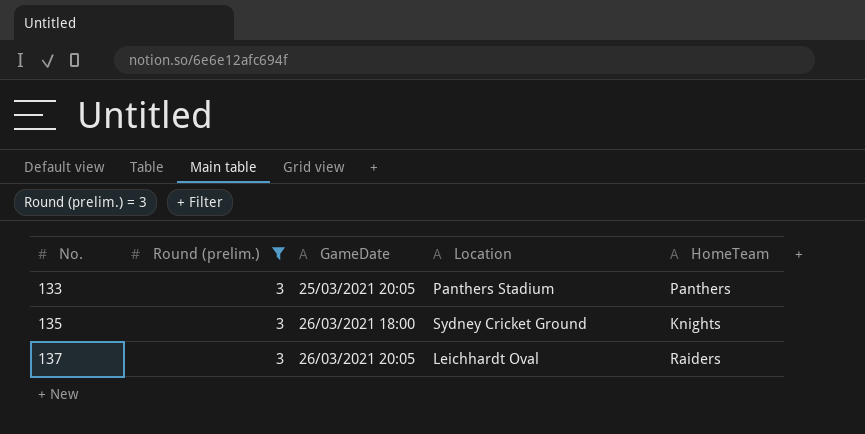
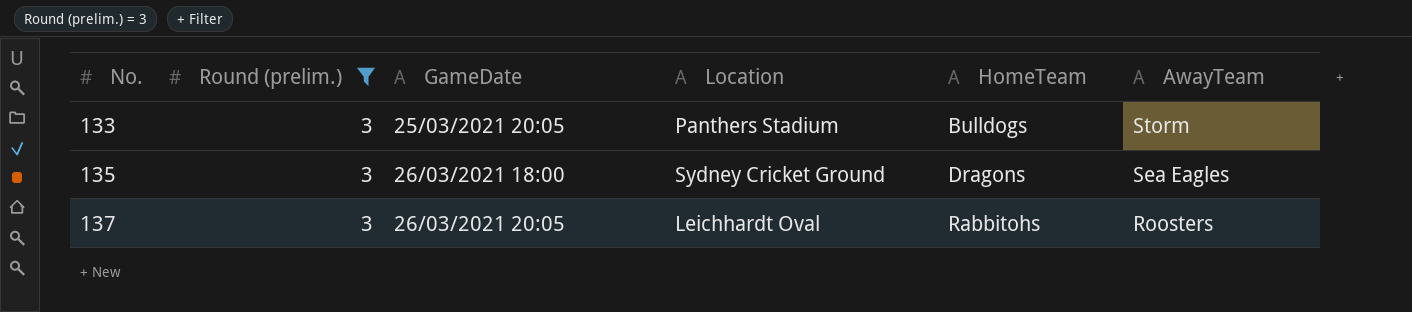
column AwayTeam | position: none -> 6
133 | HomeTeam: Panthers -> Bulldogs
135 | HomeTeam: Knights -> Dragons
137 | HomeTeam: Raiders -> Rabbitohs

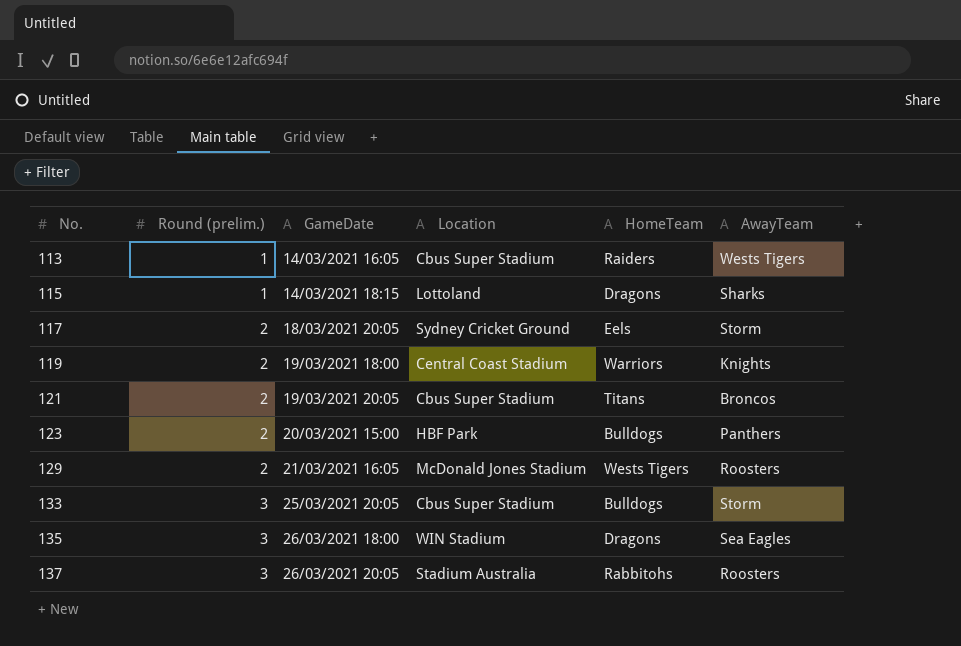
filter: Round (prelim.) = 3 -> none
133 | Location: Panthers Stadium -> Cbus Super Stadium
135 | Location: Sydney Cricket Ground -> WIN Stadium
137 | Location: Leichhardt Oval -> Stadium Australia

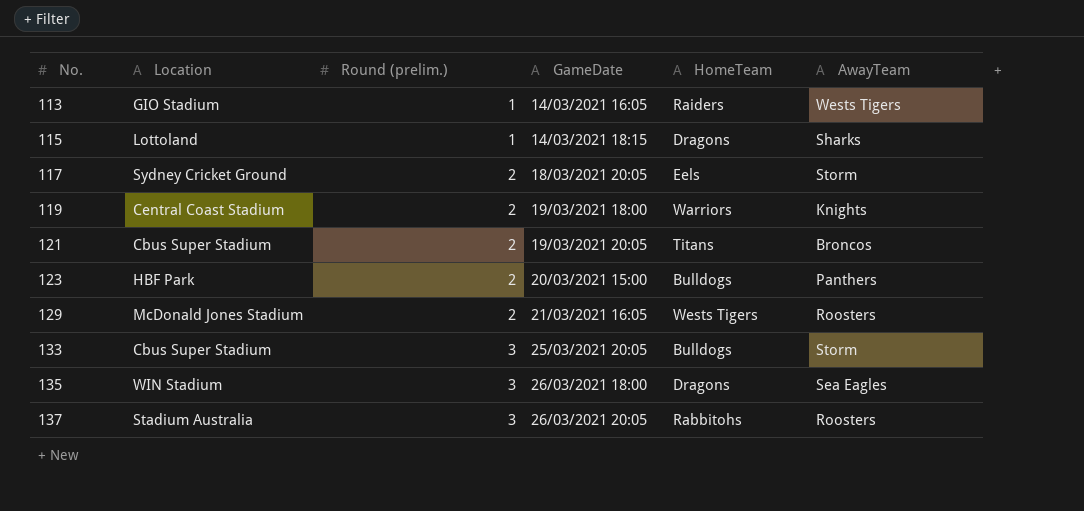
column Location | position: 4 -> 2
113 | Location: Cbus Super Stadium -> GIO Stadium

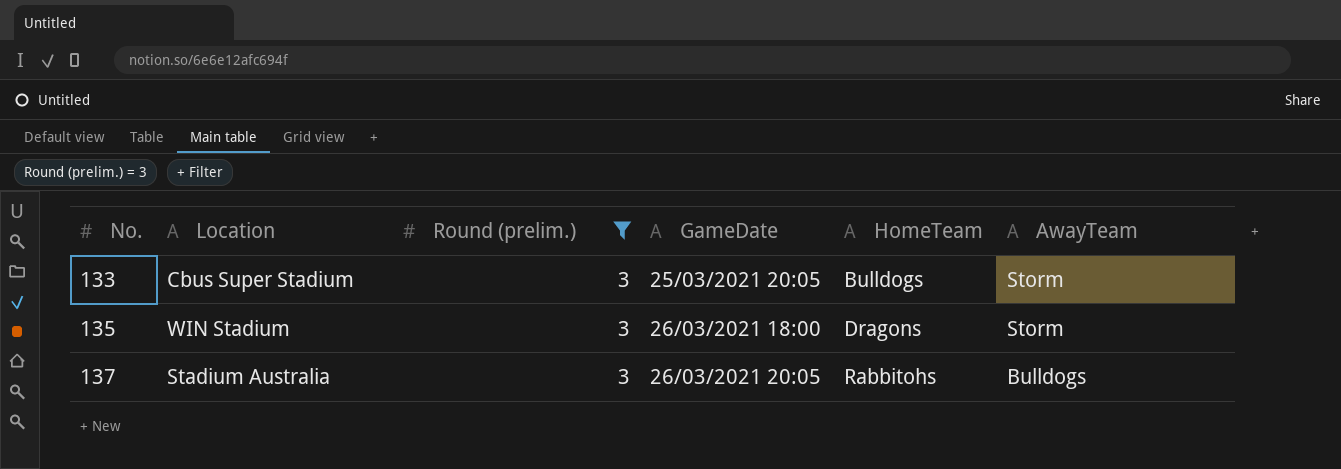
filter: none -> Round (prelim.) = 3
135 | AwayTeam: Sea Eagles -> Storm
137 | AwayTeam: Roosters -> Bulldogs

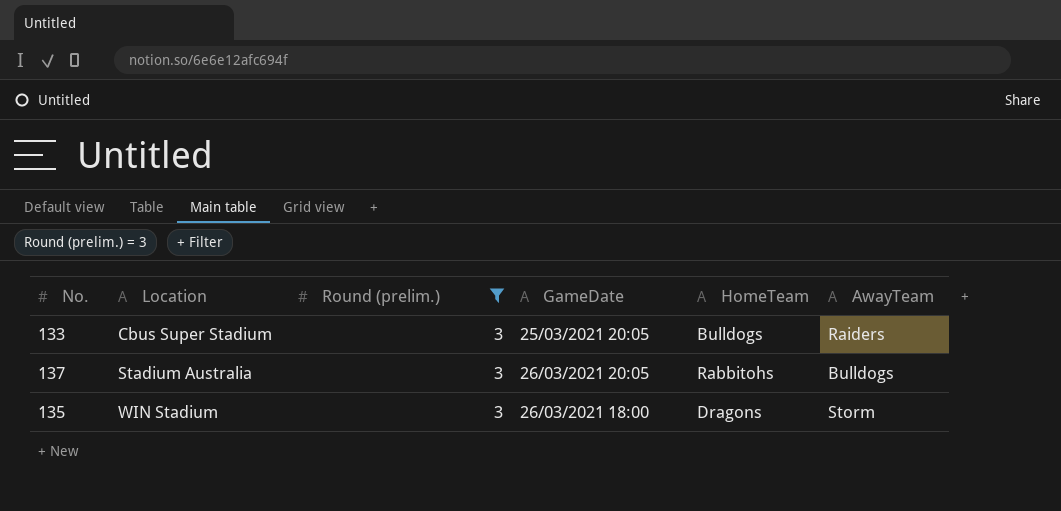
row order: No. ascending -> Location ascending
133 | AwayTeam: Storm -> Raiders

